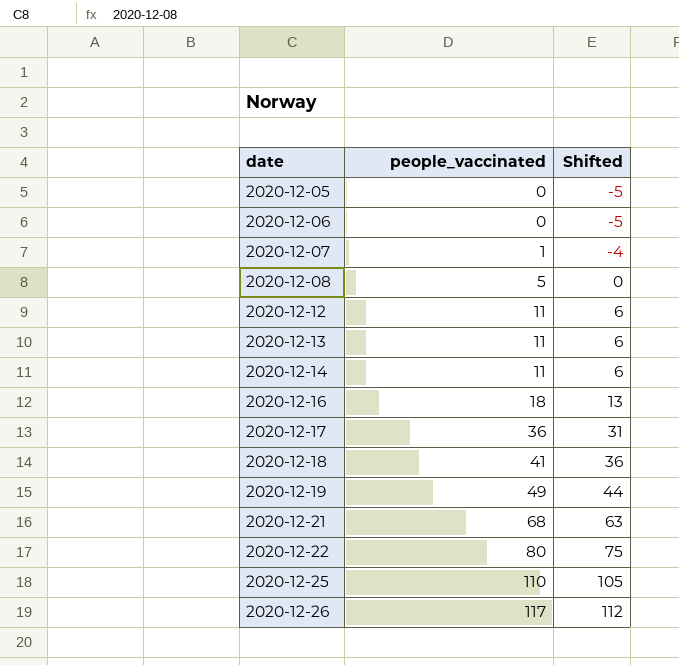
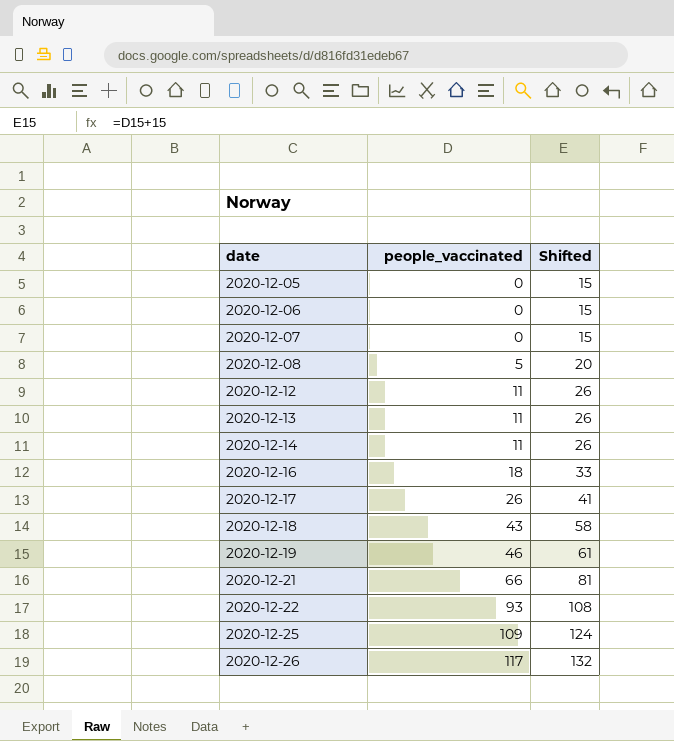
column Shifted | formula: [people_vaccinated] - 5 -> [people_vaccinated] + 15
2020-12-07 | people_vaccinated: 1 -> 0
2020-12-17 | people_vaccinated: 36 -> 26
2020-12-18 | people_vaccinated: 41 -> 43
2020-12-19 | people_vaccinated: 49 -> 46
2020-12-21 | people_vaccinated: 68 -> 66
2020-12-22 | people_vaccinated: 80 -> 93
2020-12-25 | people_vaccinated: 110 -> 109

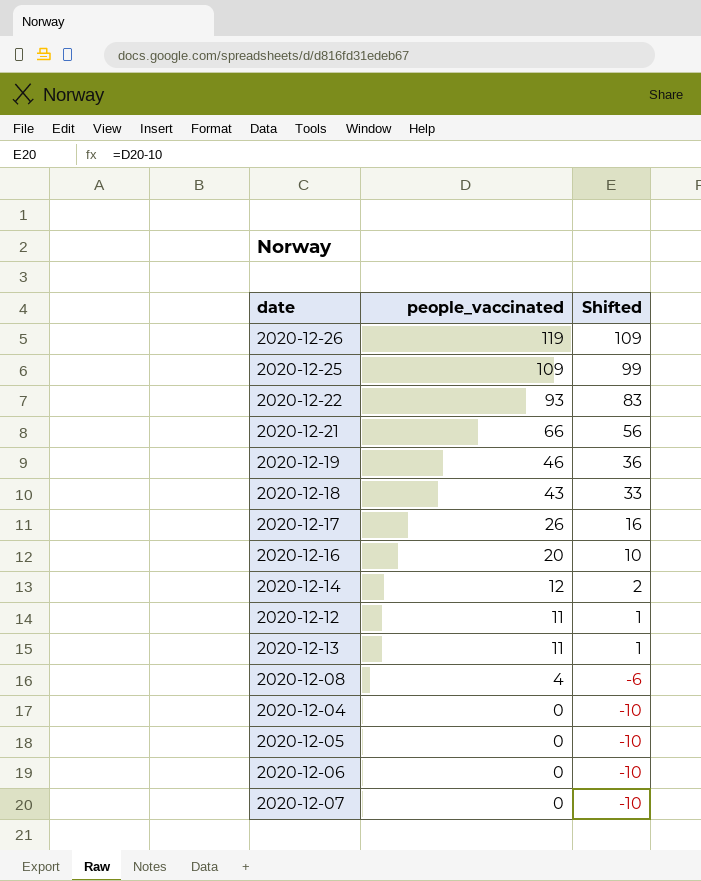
row order: date ascending -> people_vaccinated descending
column Shifted | formula: [people_vaccinated] + 15 -> [people_vaccinated] - 10
2020-12-26 | people_vaccinated: 117 -> 119
2020-12-16 | people_vaccinated: 18 -> 20
2020-12-14 | people_vaccinated: 11 -> 12
2020-12-08 | people_vaccinated: 5 -> 4
row 2020-12-04: none -> 0 | -10

